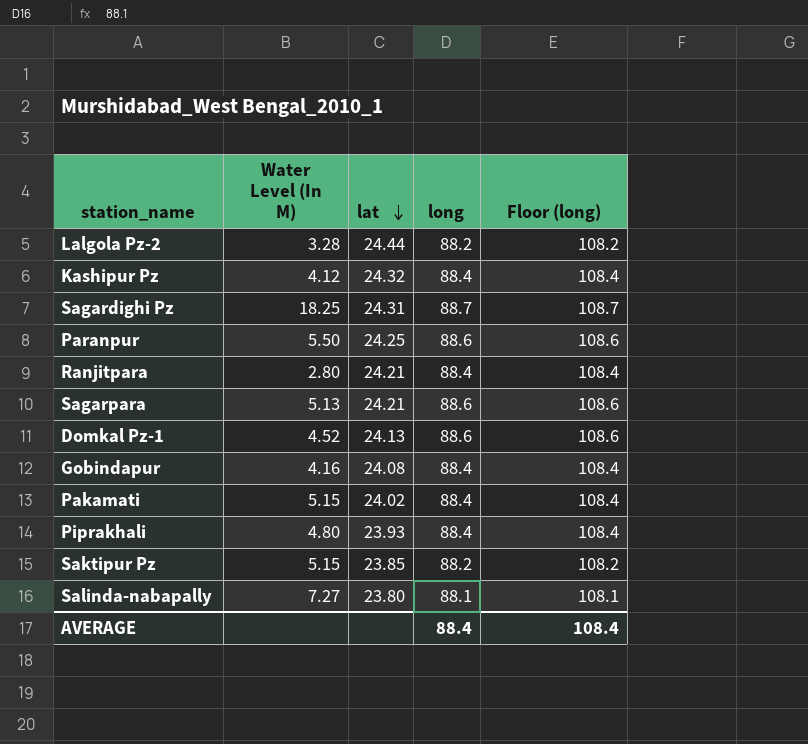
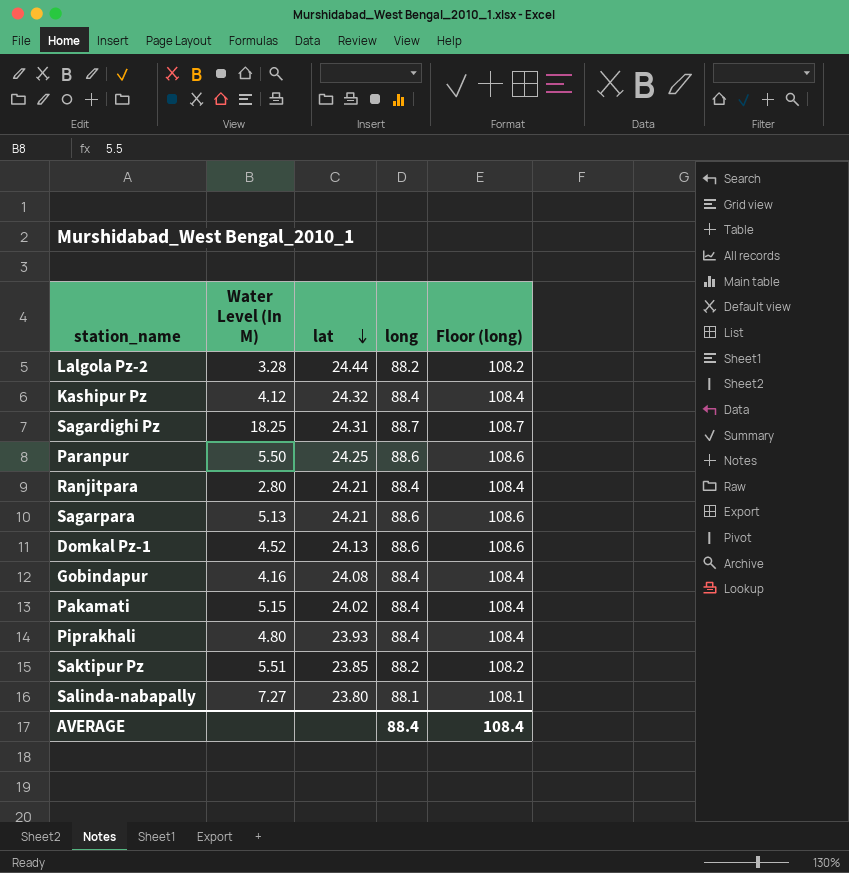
Saktipur Pz | Water Level (In M): 5.15 -> 5.51

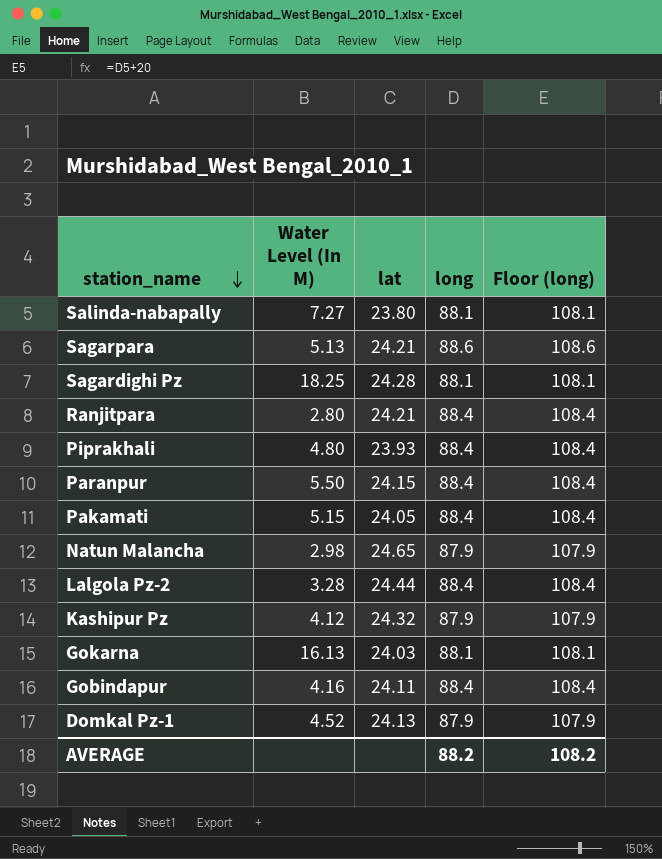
row order: lat descending -> station_name descending
row Saktipur Pz: 5.51 | 23.85 | 88.2 | 108.2 -> none
Sagardighi Pz | lat: 24.31 -> 24.28
Sagardighi Pz | long: 88.7 -> 88.1
Sagardighi Pz | Floor (long): 108.7 -> 108.1
Paranpur | lat: 24.25 -> 24.15
Paranpur | long: 88.6 -> 88.4
Paranpur | Floor (long): 108.6 -> 108.4
Pakamati | lat: 24.02 -> 24.05
row Natun Malancha: none -> 2.98 | 24.65 | 87.9 | 107.9
Lalgola Pz-2 | long: 88.2 -> 88.4
Lalgola Pz-2 | Floor (long): 108.2 -> 108.4
Kashipur Pz | long: 88.4 -> 87.9
Kashipur Pz | Floor (long): 108.4 -> 107.9
row Gokarna: none -> 16.13 | 24.03 | 88.1 | 108.1
Gobindapur | lat: 24.08 -> 24.11
Domkal Pz-1 | long: 88.6 -> 87.9
Domkal Pz-1 | Floor (long): 108.6 -> 107.9
AVERAGE | long: 88.4 -> 88.2
AVERAGE | Floor (long): 108.4 -> 108.2

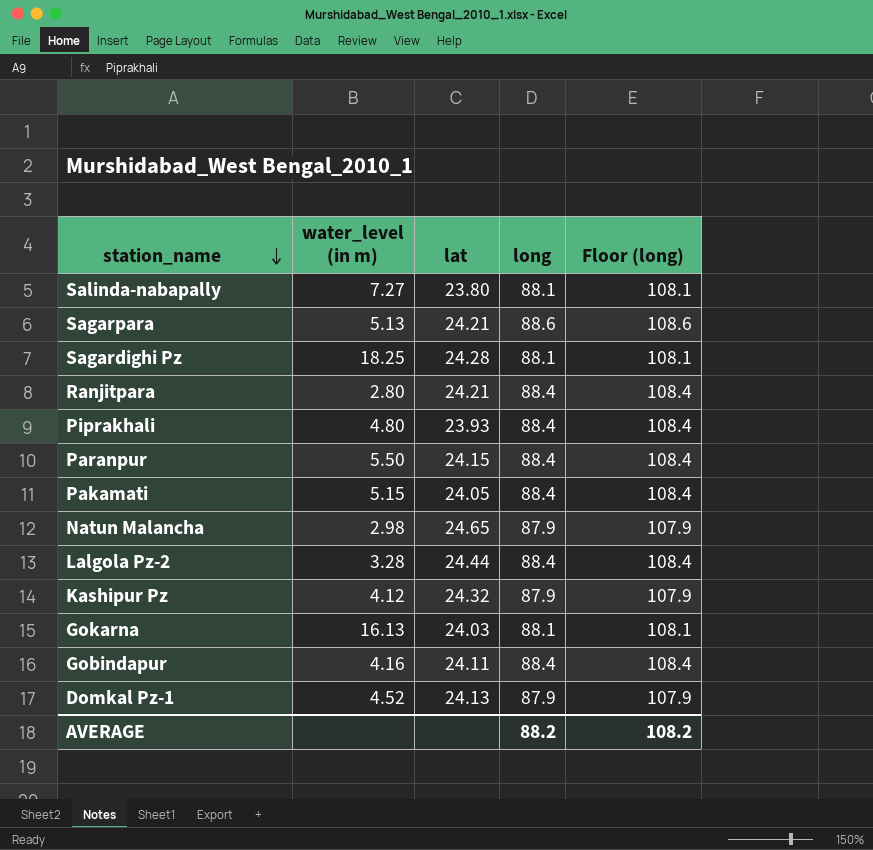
column name: Water Level (In M) -> water_level (in m)

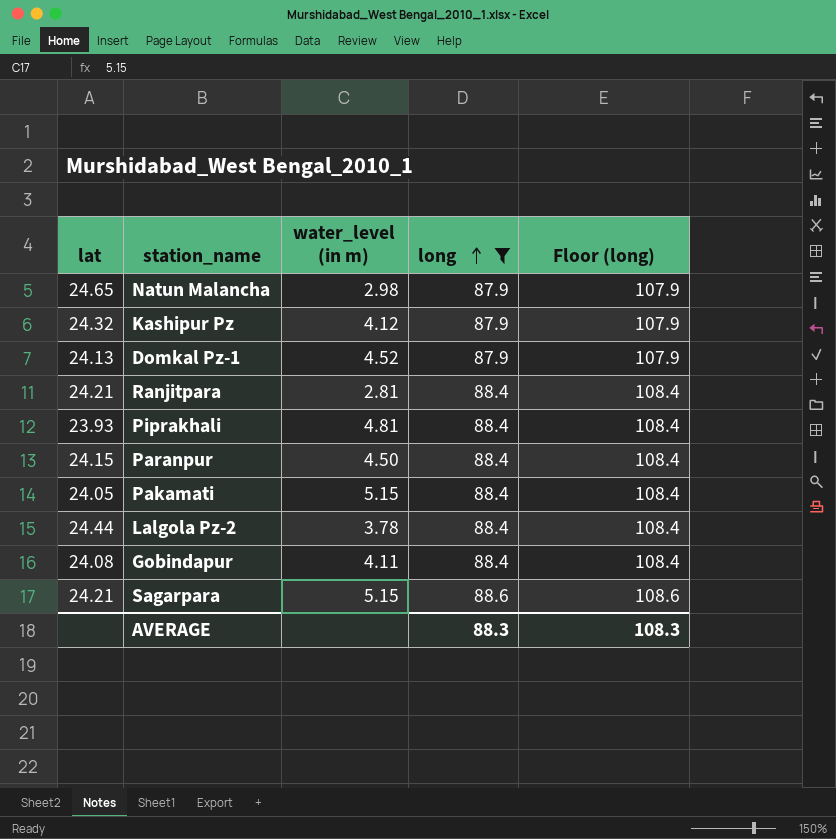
filter: none -> long != 88.1
row order: station_name descending -> long ascending
column lat | position: 3 -> 1
Ranjitpara | water_level (in m): 2.80 -> 2.81
Piprakhali | water_level (in m): 4.80 -> 4.81
Paranpur | water_level (in m): 5.50 -> 4.50
Lalgola Pz-2 | water_level (in m): 3.28 -> 3.78
Gobindapur | lat: 24.11 -> 24.08
Gobindapur | water_level (in m): 4.16 -> 4.11
Sagarpara | water_level (in m): 5.13 -> 5.15
AVERAGE | long: 88.2 -> 88.3
AVERAGE | Floor (long): 108.2 -> 108.3

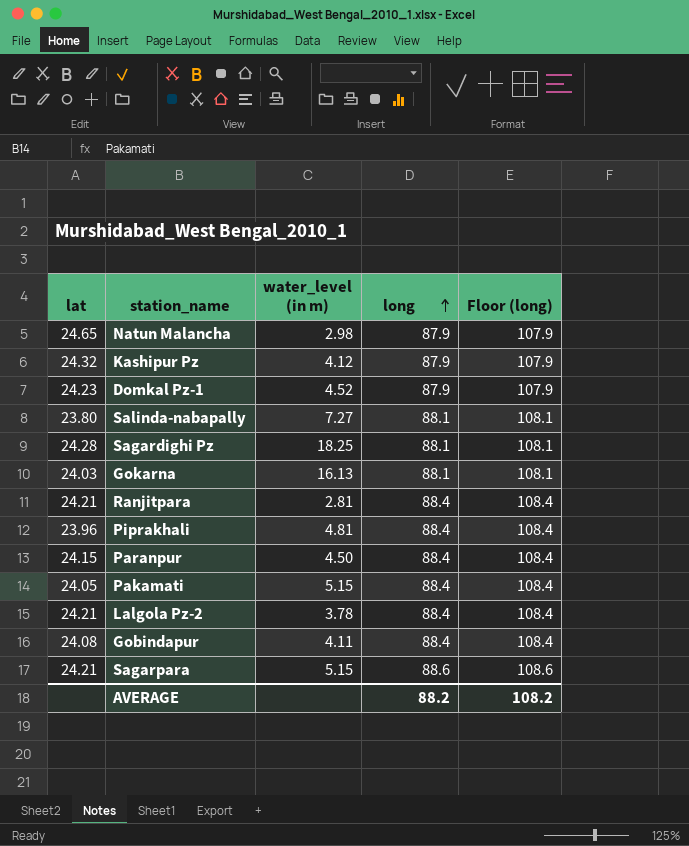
filter: long != 88.1 -> none
Domkal Pz-1 | lat: 24.13 -> 24.23
Piprakhali | lat: 23.93 -> 23.96
Lalgola Pz-2 | lat: 24.44 -> 24.21
AVERAGE | long: 88.3 -> 88.2
AVERAGE | Floor (long): 108.3 -> 108.2

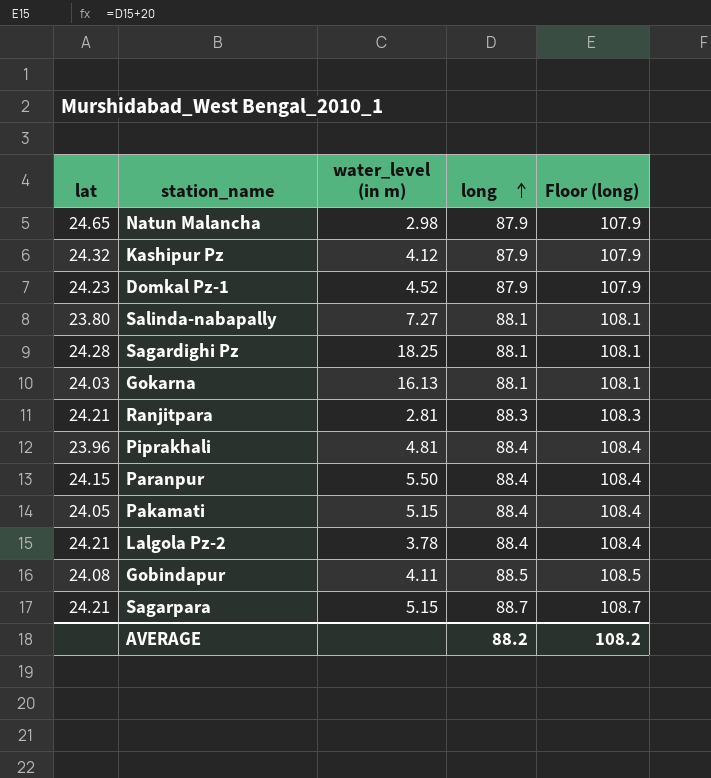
Ranjitpara | long: 88.4 -> 88.3
Ranjitpara | Floor (long): 108.4 -> 108.3
Paranpur | water_level (in m): 4.50 -> 5.50
Gobindapur | long: 88.4 -> 88.5
Gobindapur | Floor (long): 108.4 -> 108.5
Sagarpara | long: 88.6 -> 88.7
Sagarpara | Floor (long): 108.6 -> 108.7

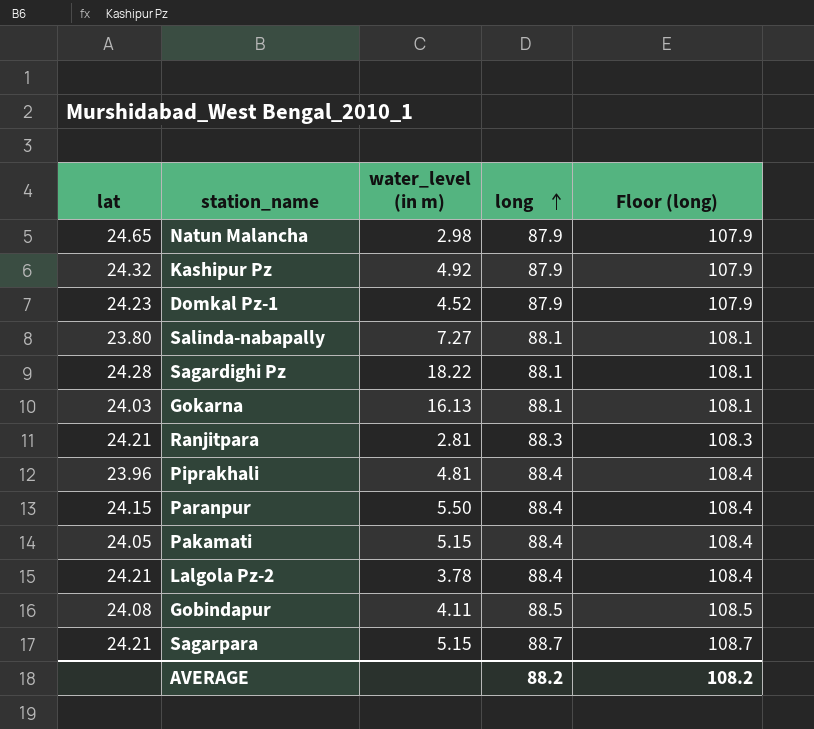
Kashipur Pz | water_level (in m): 4.12 -> 4.92
Sagardighi Pz | water_level (in m): 18.25 -> 18.22

